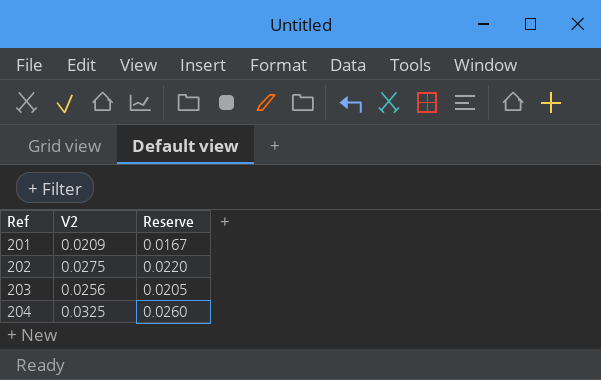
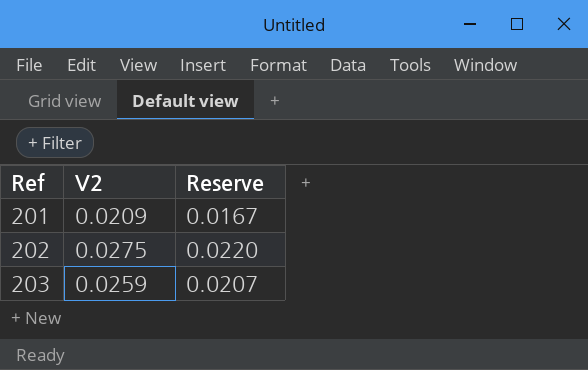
row 204: 0.0325 | 0.0260 -> none
203 | V2: 0.0256 -> 0.0259
203 | Reserve: 0.0205 -> 0.0207

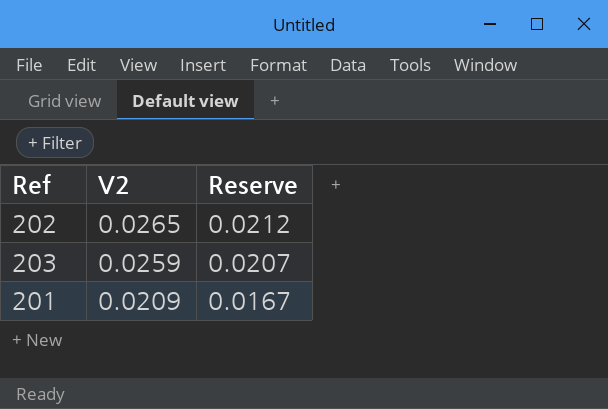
row order: Ref ascending -> V2 descending
202 | V2: 0.0275 -> 0.0265
202 | Reserve: 0.0220 -> 0.0212

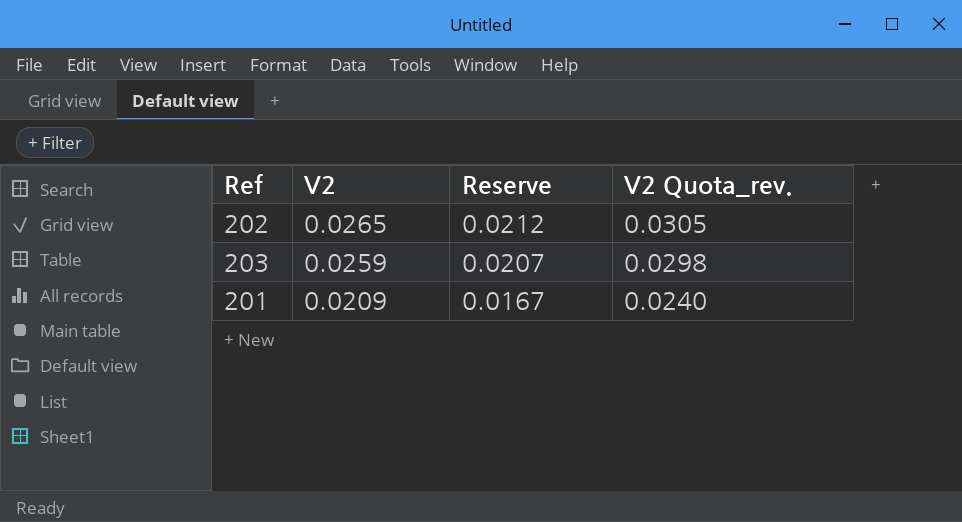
column V2 Quota_rev. | formula: none -> [V2] * 1.15

